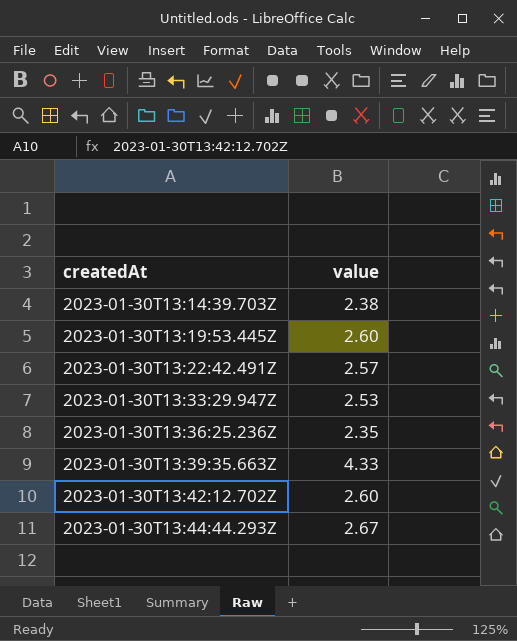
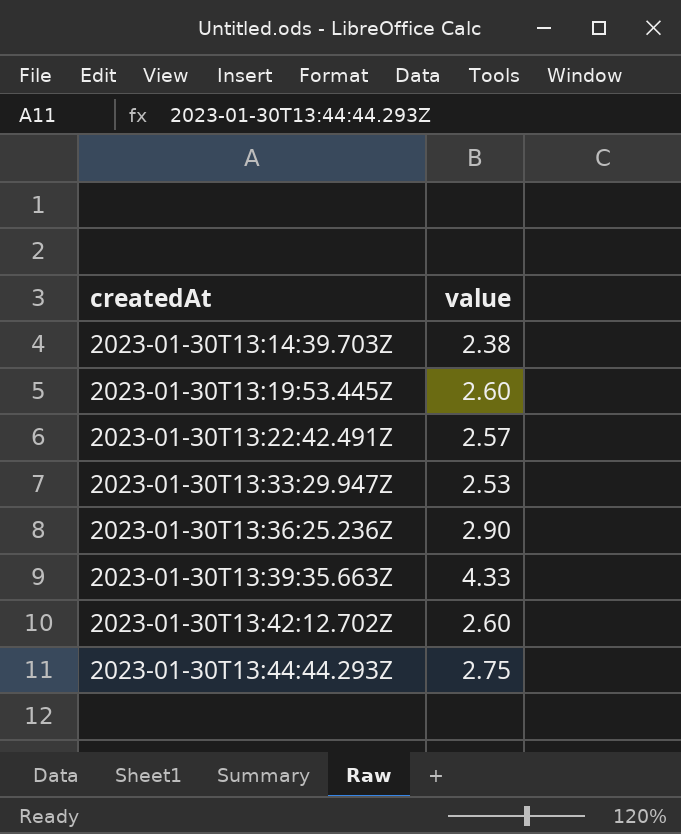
2023-01-30T13:36:25.236Z | value: 2.35 -> 2.90
2023-01-30T13:44:44.293Z | value: 2.67 -> 2.75

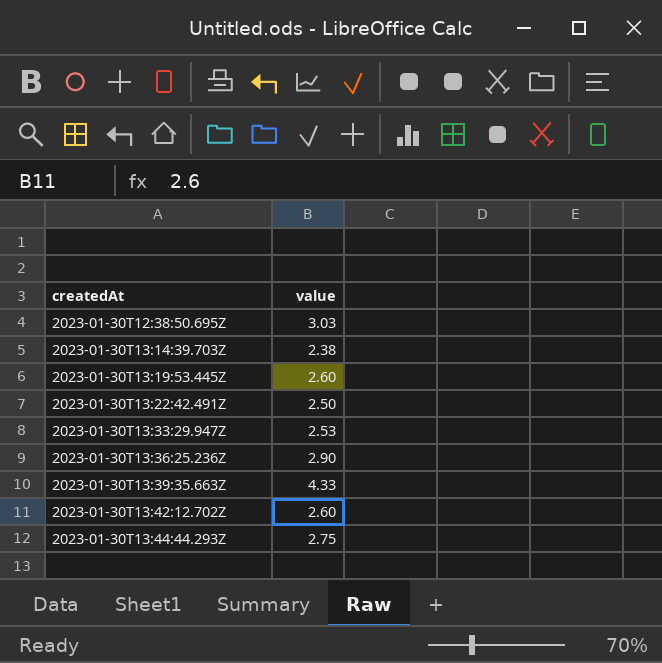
row 2023-01-30T12:38:50.695Z: none -> 3.03
2023-01-30T13:22:42.491Z | value: 2.57 -> 2.50

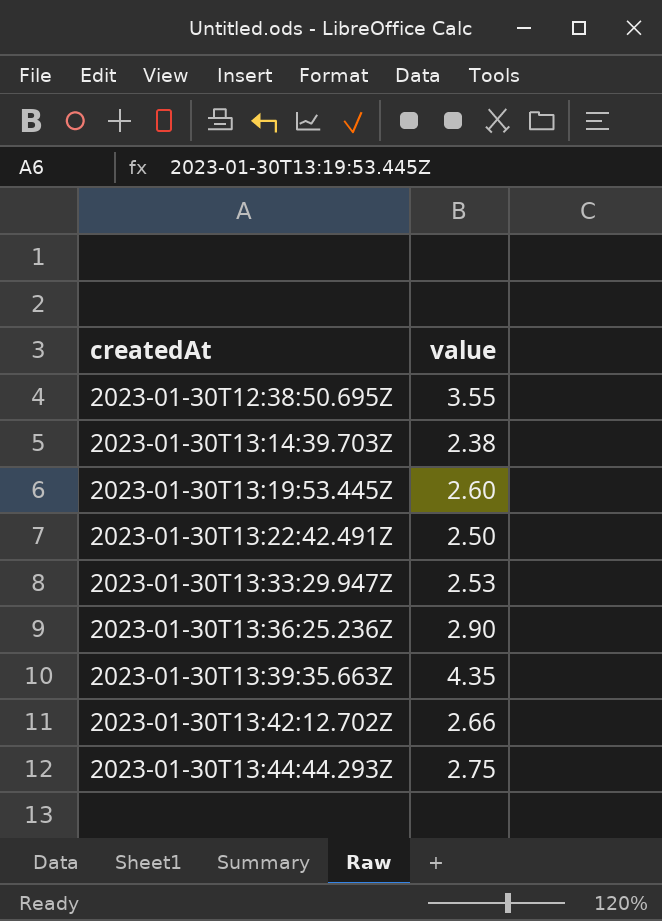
2023-01-30T12:38:50.695Z | value: 3.03 -> 3.55
2023-01-30T13:39:35.663Z | value: 4.33 -> 4.35
2023-01-30T13:42:12.702Z | value: 2.60 -> 2.66

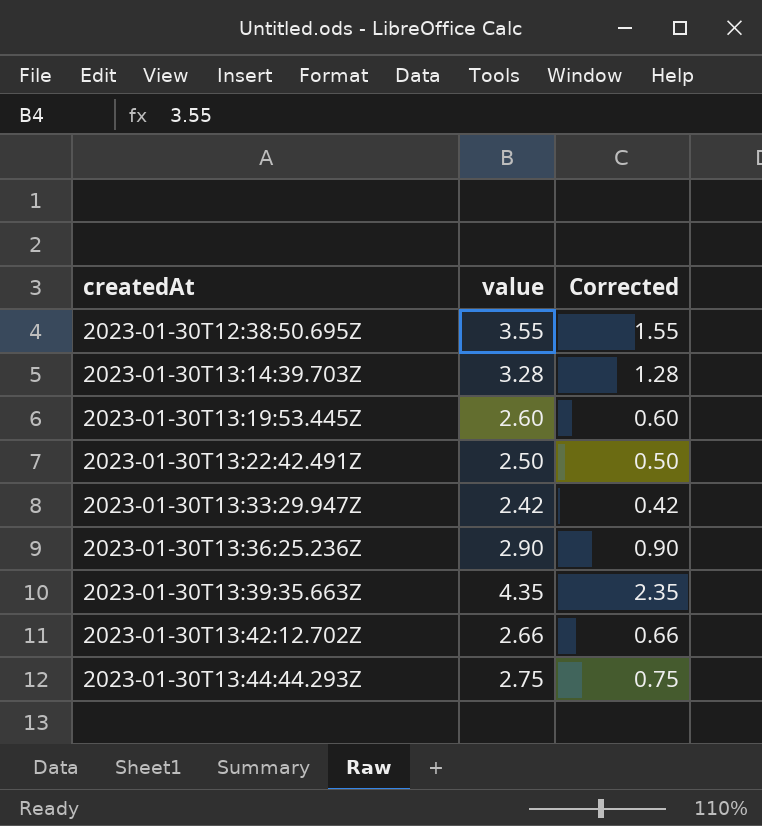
column Corrected | formula: none -> [value] - 2
2023-01-30T13:14:39.703Z | value: 2.38 -> 3.28
2023-01-30T13:33:29.947Z | value: 2.53 -> 2.42

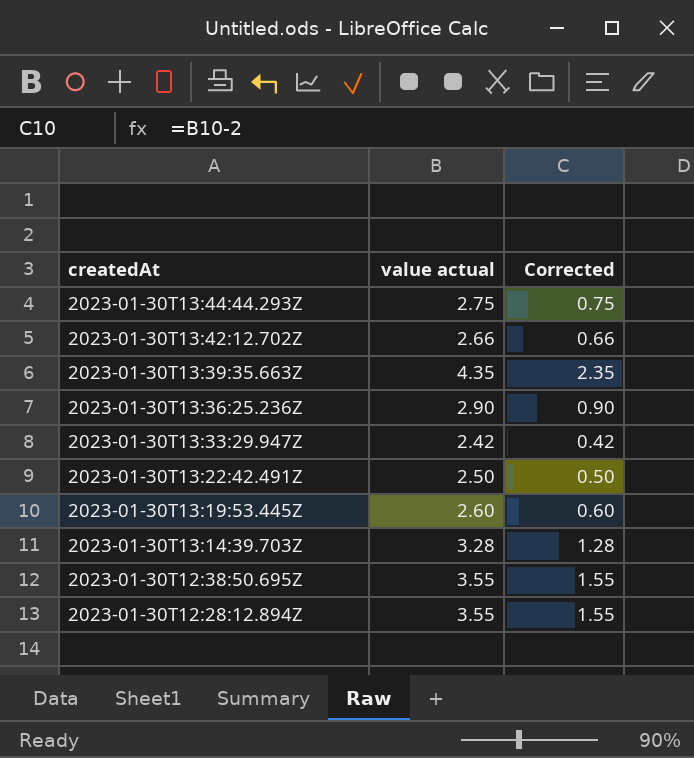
row order: createdAt ascending -> createdAt descending
column name: value -> value actual
row 2023-01-30T12:28:12.894Z: none -> 3.55 | 1.55

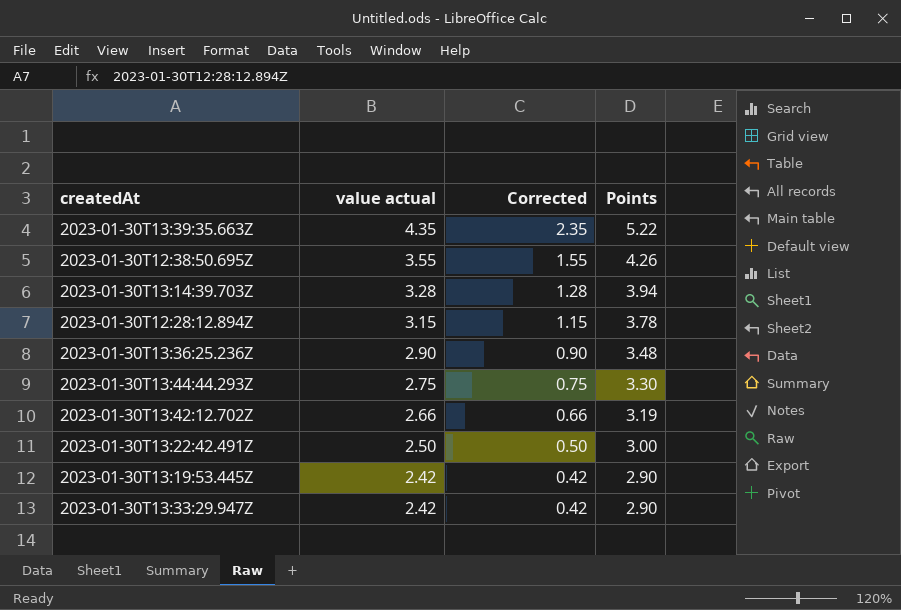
row order: createdAt descending -> value actual descending
column Points | formula: none -> [value actual] * 1.2
2023-01-30T12:28:12.894Z | value actual: 3.55 -> 3.15
2023-01-30T12:28:12.894Z | Corrected: 1.55 -> 1.15
2023-01-30T13:19:53.445Z | value actual: 2.60 -> 2.42
2023-01-30T13:19:53.445Z | Corrected: 0.60 -> 0.42

